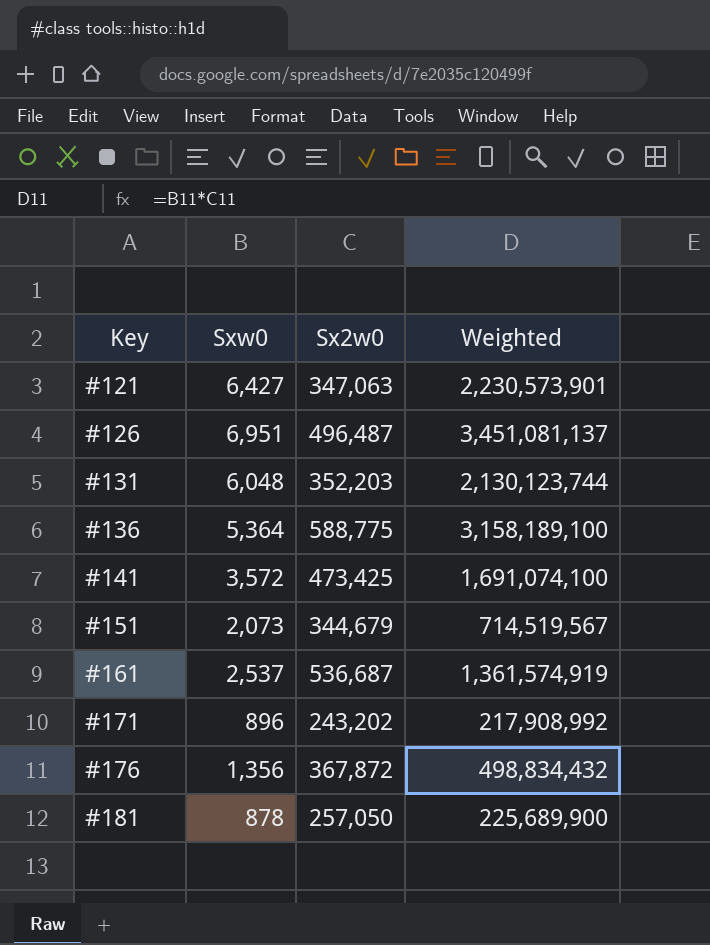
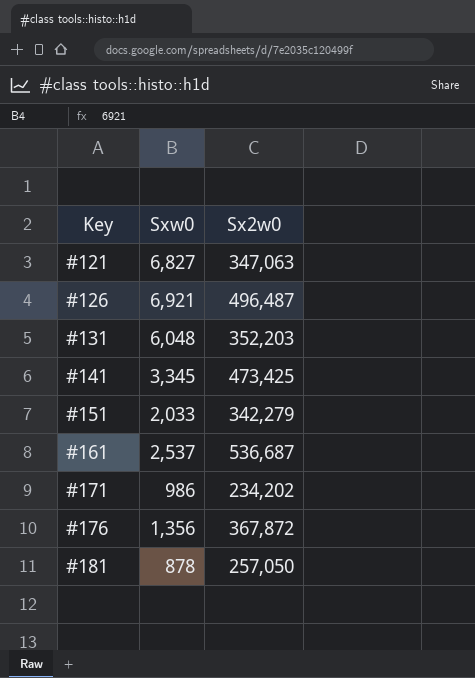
column Weighted | formula: [Sxw0] * [Sx2w0] -> none
row #136: 5,364 | 588,775 | 3,158,189,100 -> none
#121 | Sxw0: 6,427 -> 6,827
#126 | Sxw0: 6,951 -> 6,921
#141 | Sxw0: 3,572 -> 3,345
#151 | Sxw0: 2,073 -> 2,033
#151 | Sx2w0: 344,679 -> 342,279
#171 | Sxw0: 896 -> 986
#171 | Sx2w0: 243,202 -> 234,202

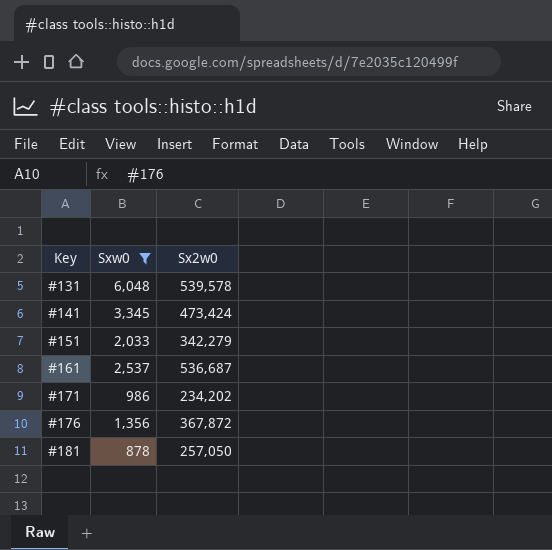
filter: none -> Sxw0 <= 6,048
#131 | Sx2w0: 352,203 -> 539,578
#141 | Sx2w0: 473,425 -> 473,424

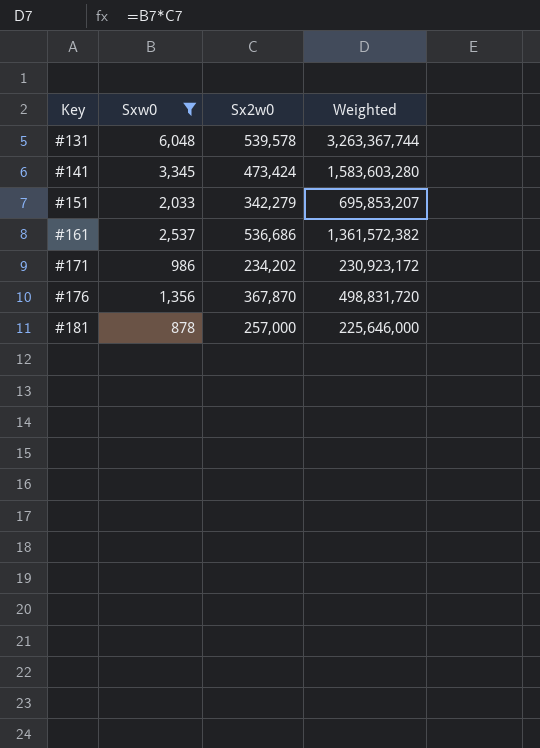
column Weighted | formula: none -> [Sxw0] * [Sx2w0]
#161 | Sx2w0: 536,687 -> 536,686
#176 | Sx2w0: 367,872 -> 367,870
#181 | Sx2w0: 257,050 -> 257,000

